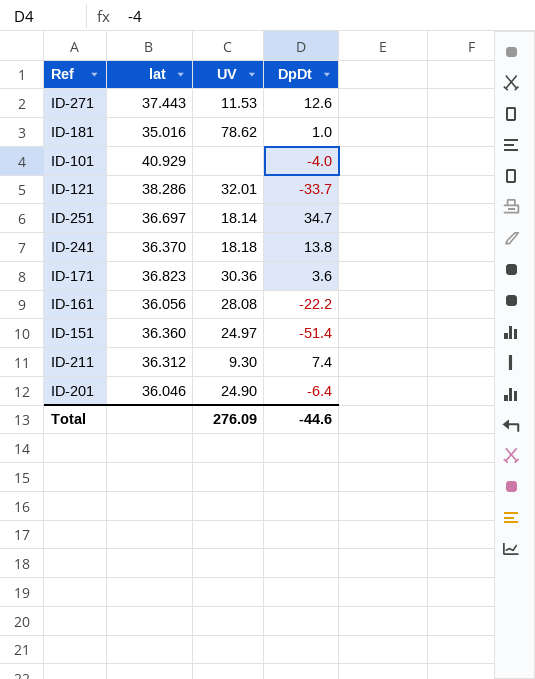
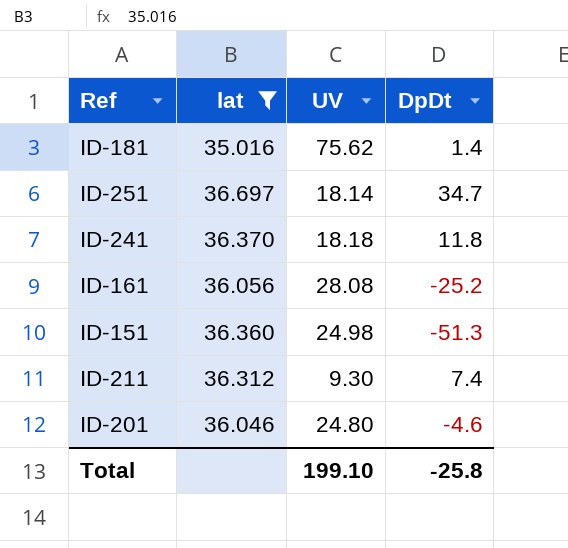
filter: none -> lat <= 36.697
ID-181 | UV: 78.62 -> 75.62
ID-181 | DpDt: 1.0 -> 1.4
ID-241 | DpDt: 13.8 -> 11.8
ID-161 | DpDt: -22.2 -> -25.2
ID-151 | UV: 24.97 -> 24.98
ID-151 | DpDt: -51.4 -> -51.3
ID-201 | UV: 24.90 -> 24.80
ID-201 | DpDt: -6.4 -> -4.6
Total | UV: 276.09 -> 199.10
Total | DpDt: -44.6 -> -25.8

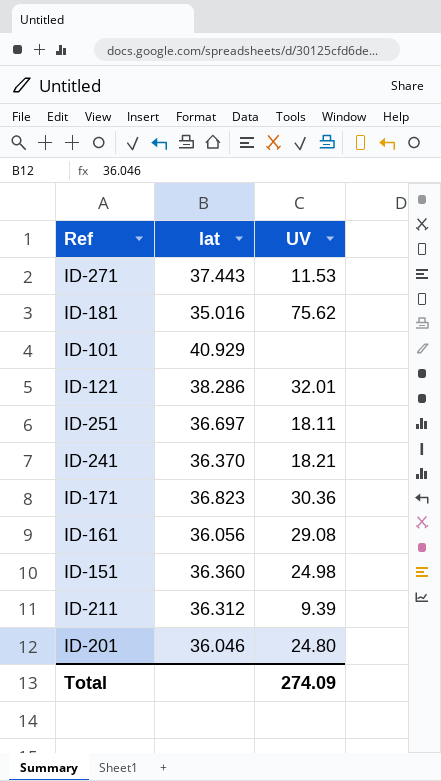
filter: lat <= 36.697 -> none
column DpDt | position: 4 -> none
ID-251 | UV: 18.14 -> 18.11
ID-241 | UV: 18.18 -> 18.21
ID-161 | UV: 28.08 -> 29.08
ID-211 | UV: 9.30 -> 9.39
Total | UV: 199.10 -> 274.09

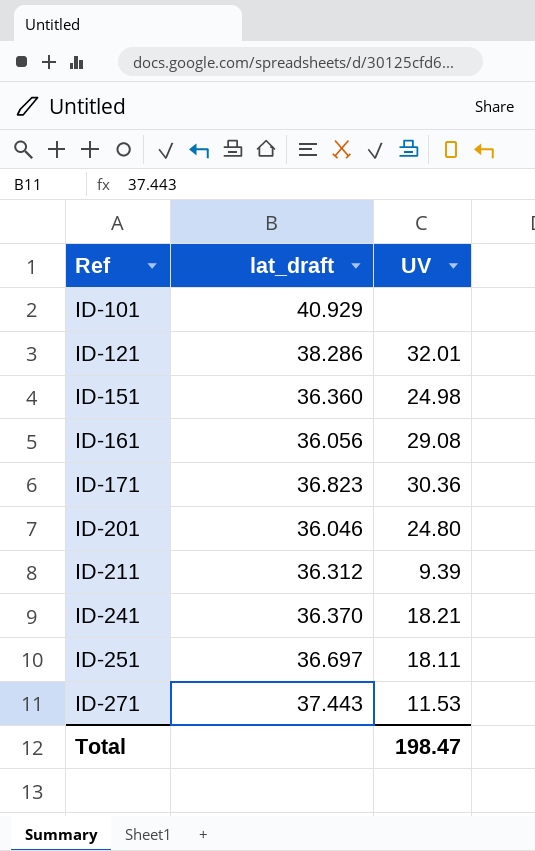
row order: none -> Ref ascending
column name: lat -> lat_draft
row ID-181: 35.016 | 75.62 -> none
Total | UV: 274.09 -> 198.47

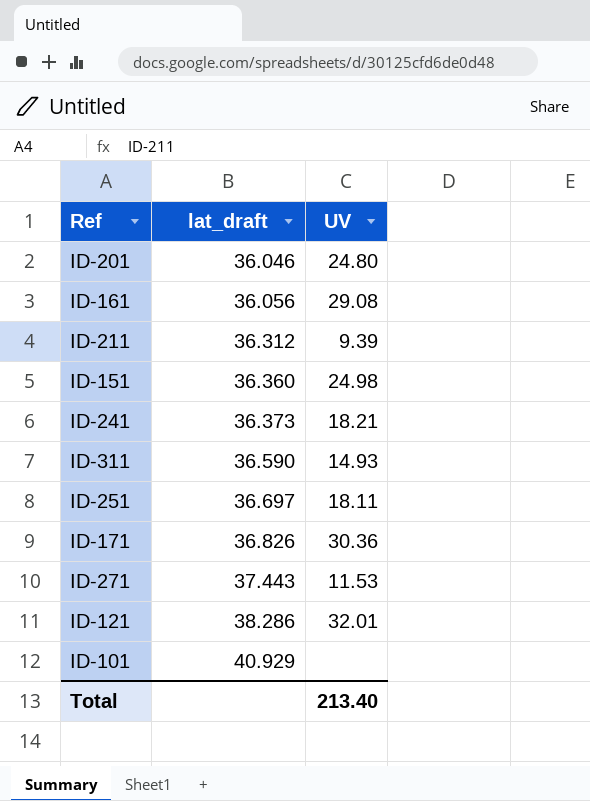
row order: Ref ascending -> lat_draft ascending
ID-241 | lat_draft: 36.370 -> 36.373
row ID-311: none -> 36.590 | 14.93
ID-171 | lat_draft: 36.823 -> 36.826
Total | UV: 198.47 -> 213.40

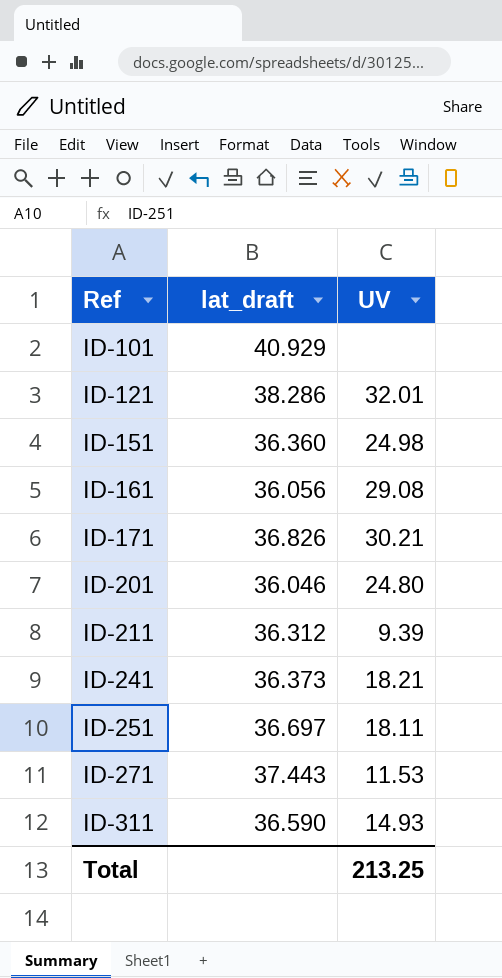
row order: lat_draft ascending -> Ref ascending
ID-171 | UV: 30.36 -> 30.21
Total | UV: 213.40 -> 213.25

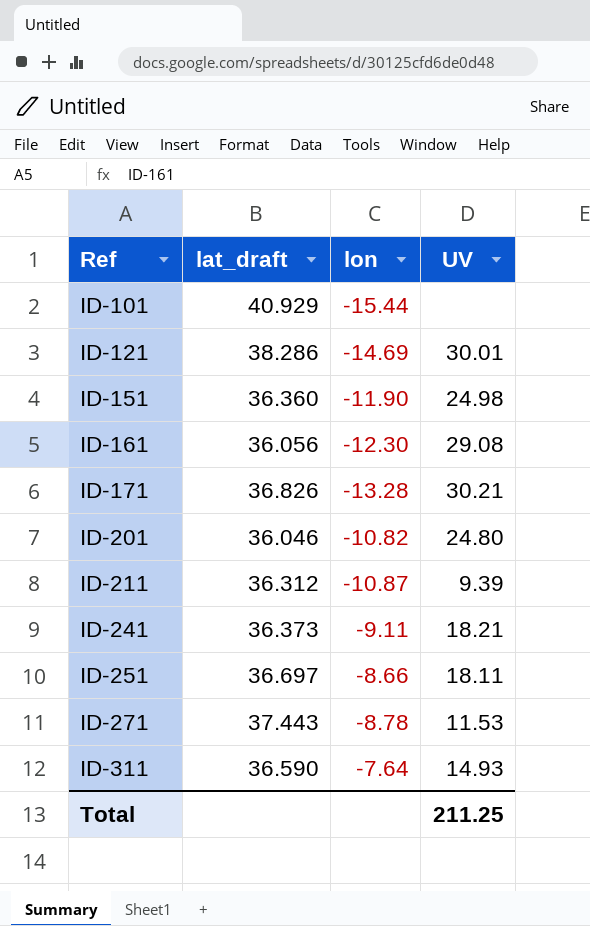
column lon | position: none -> 3
ID-121 | UV: 32.01 -> 30.01
Total | UV: 213.25 -> 211.25

